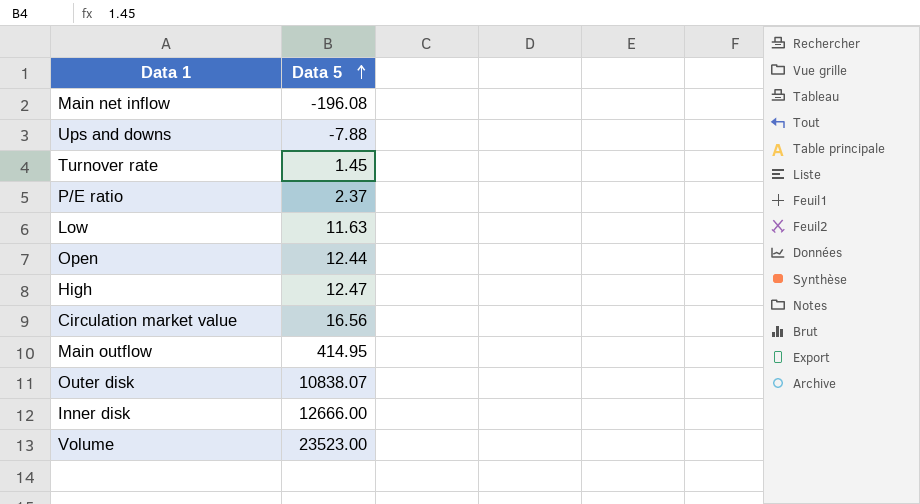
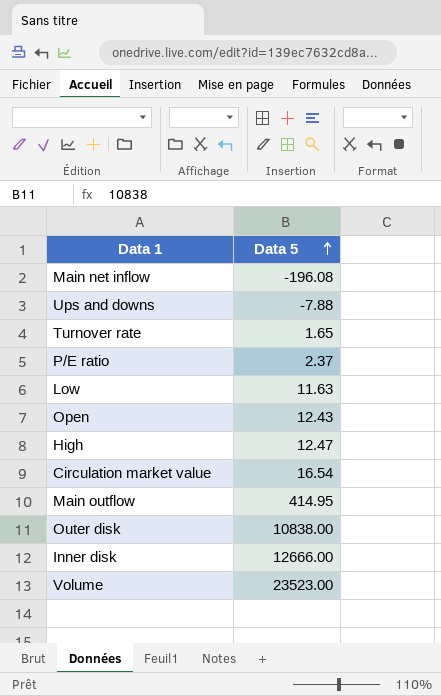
Turnover rate | Data 5: 1.45 -> 1.65
Open | Data 5: 12.44 -> 12.43
Circulation market value | Data 5: 16.56 -> 16.54
Outer disk | Data 5: 10838.07 -> 10838.00

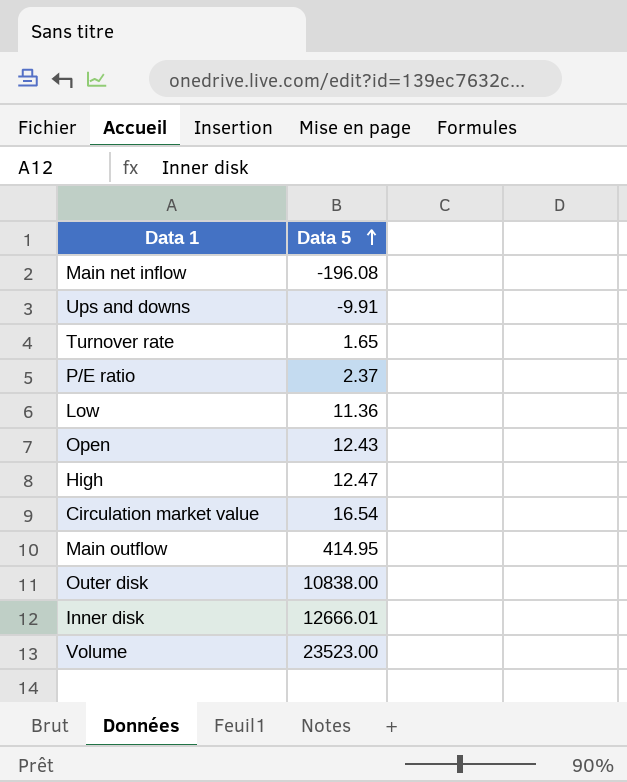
Ups and downs | Data 5: -7.88 -> -9.91
Low | Data 5: 11.63 -> 11.36
Inner disk | Data 5: 12666.00 -> 12666.01

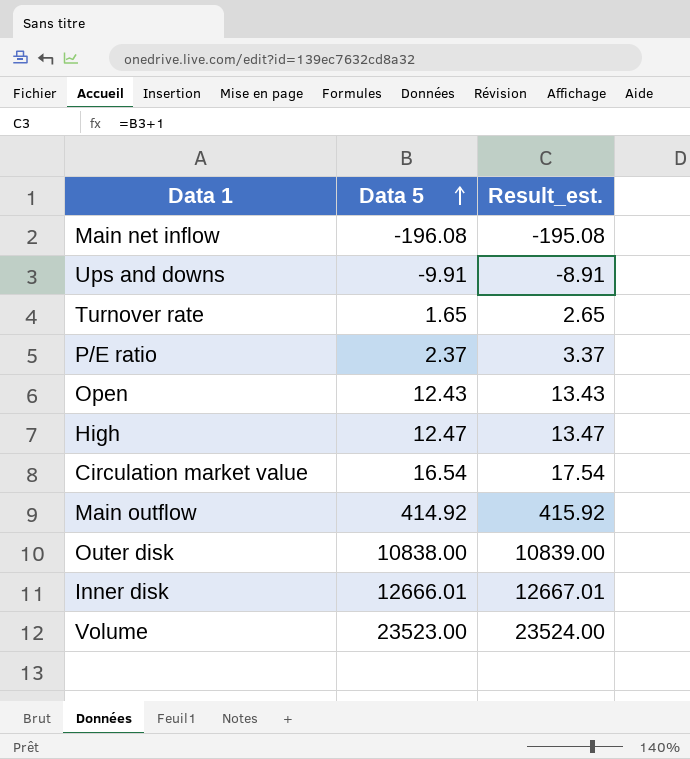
column Result_est. | formula: none -> [Data 5] + 1
row Low: 11.36 -> none
Main outflow | Data 5: 414.95 -> 414.92

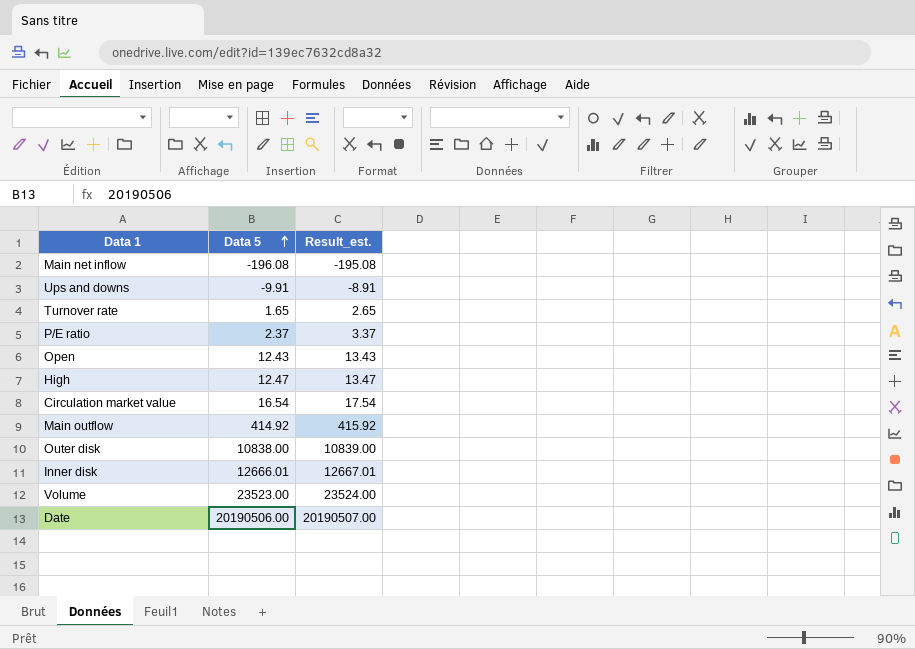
row Date: none -> 20190506.00 | 20190507.00

